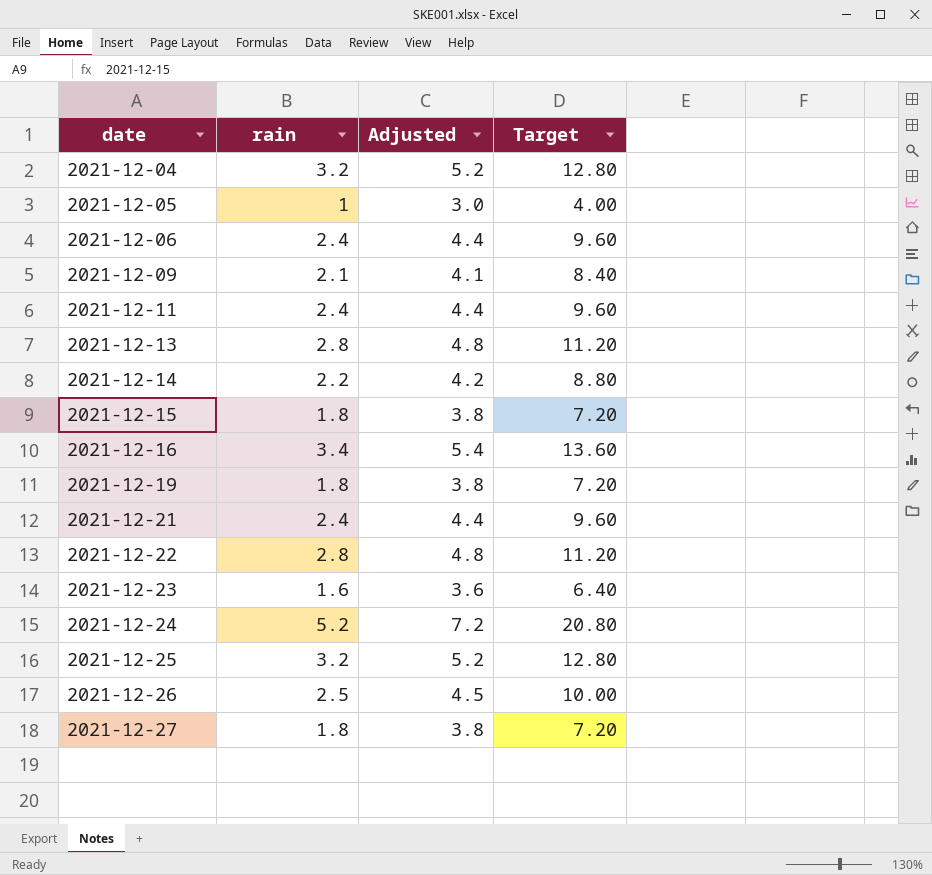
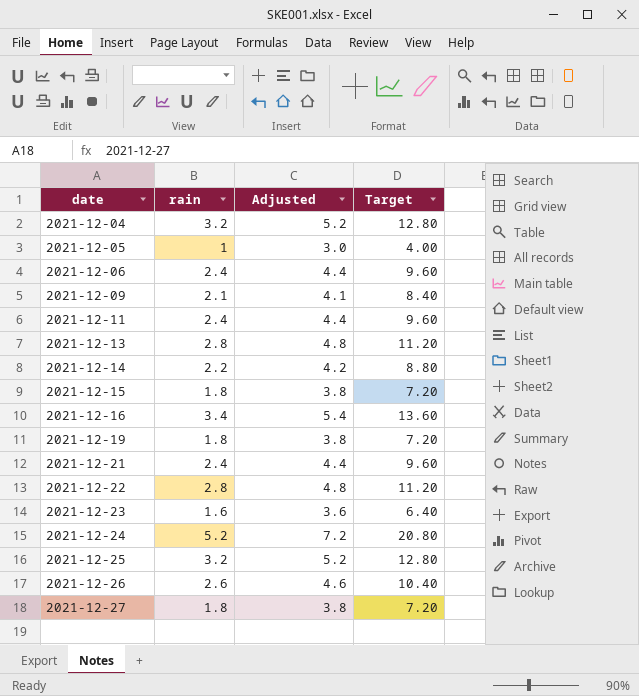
2021-12-26 | rain: 2.5 -> 2.6
2021-12-26 | Adjusted: 4.5 -> 4.6
2021-12-26 | Target: 10.00 -> 10.40

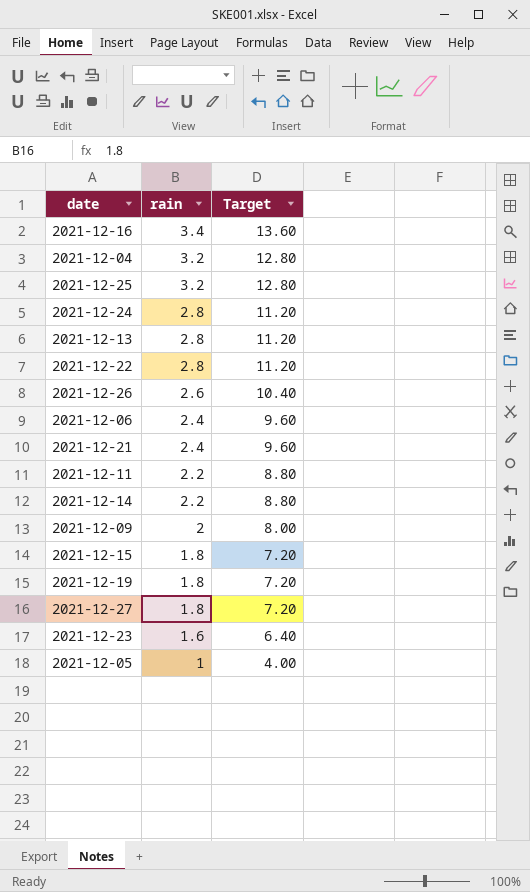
row order: date ascending -> rain descending
column Adjusted | formula: [rain] + 2 -> none
2021-12-24 | rain: 5.2 -> 2.8
2021-12-24 | Target: 20.80 -> 11.20
2021-12-11 | rain: 2.4 -> 2.2
2021-12-11 | Target: 9.60 -> 8.80
2021-12-09 | rain: 2.1 -> 2
2021-12-09 | Target: 8.40 -> 8.00

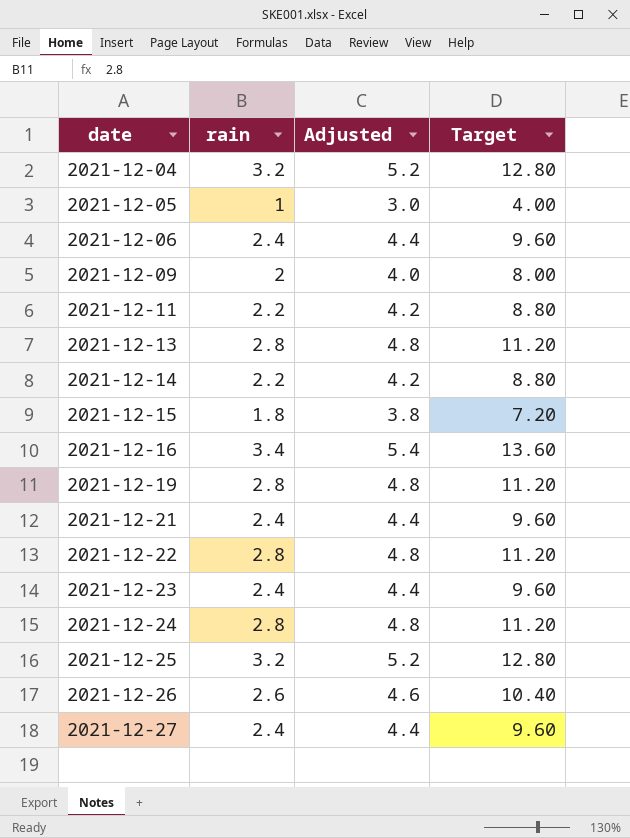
row order: rain descending -> date ascending
column Adjusted | formula: none -> [rain] + 2
2021-12-19 | rain: 1.8 -> 2.8
2021-12-19 | Target: 7.20 -> 11.20
2021-12-23 | rain: 1.6 -> 2.4
2021-12-23 | Target: 6.40 -> 9.60
2021-12-27 | rain: 1.8 -> 2.4
2021-12-27 | Target: 7.20 -> 9.60

